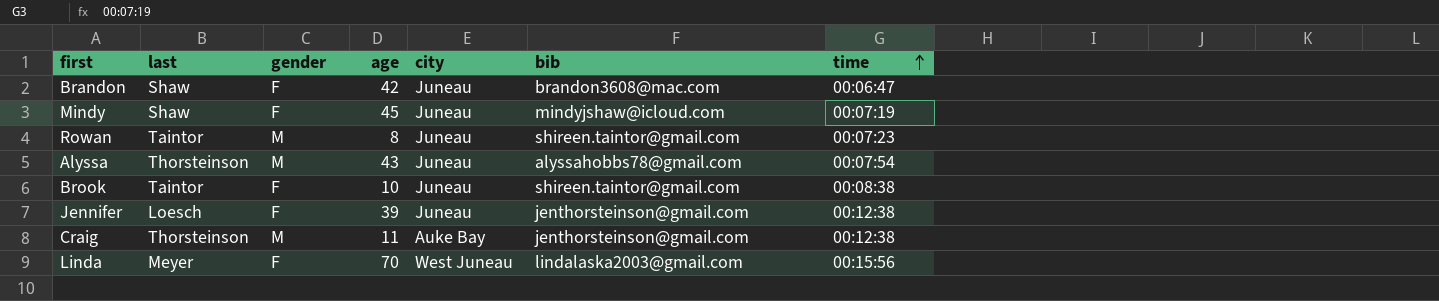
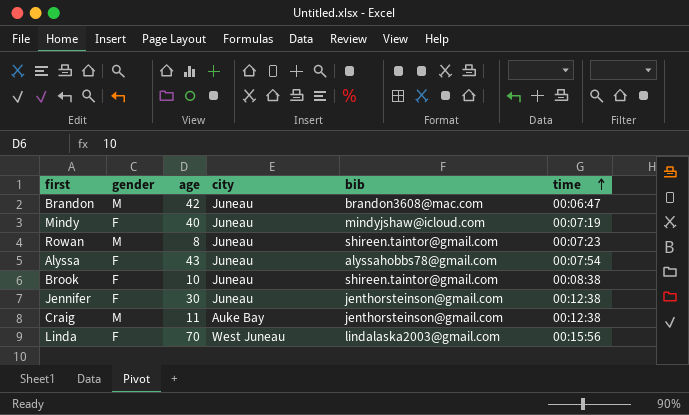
column last | position: 2 -> none
Brandon | gender: F -> M
Mindy | age: 45 -> 40
Alyssa | gender: M -> F
Jennifer | age: 39 -> 30

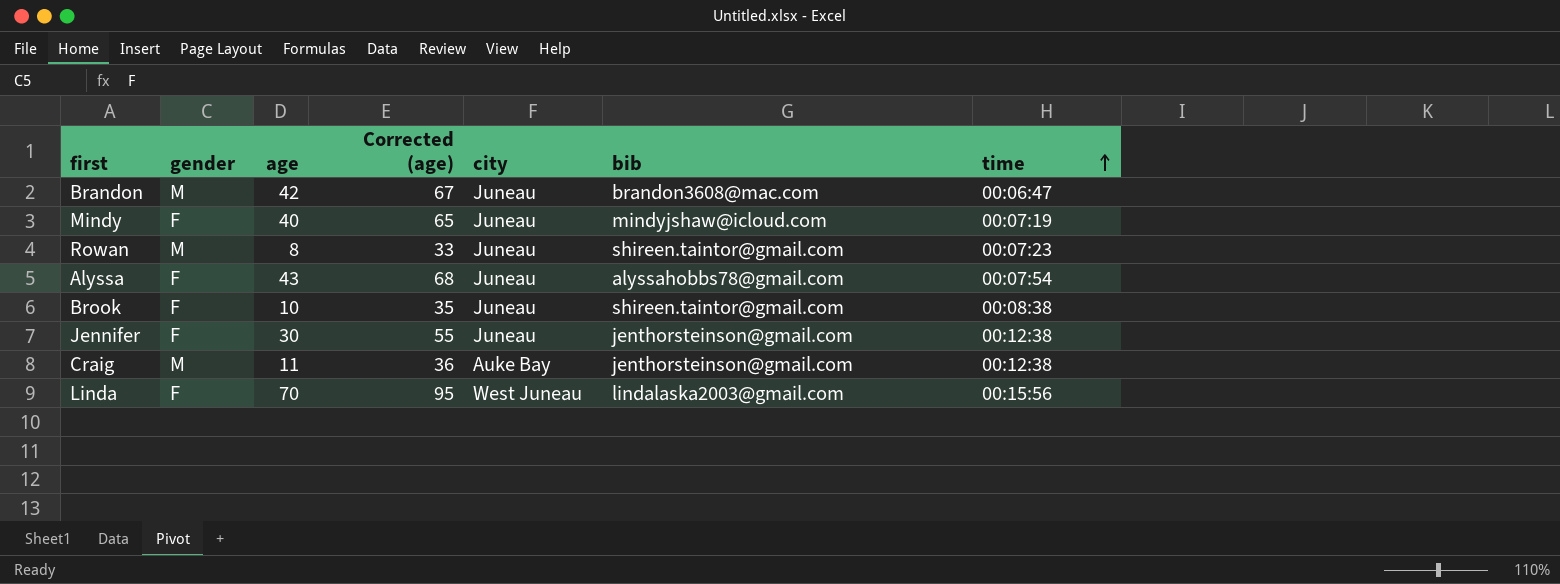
column Corrected (age) | formula: none -> [age] + 25

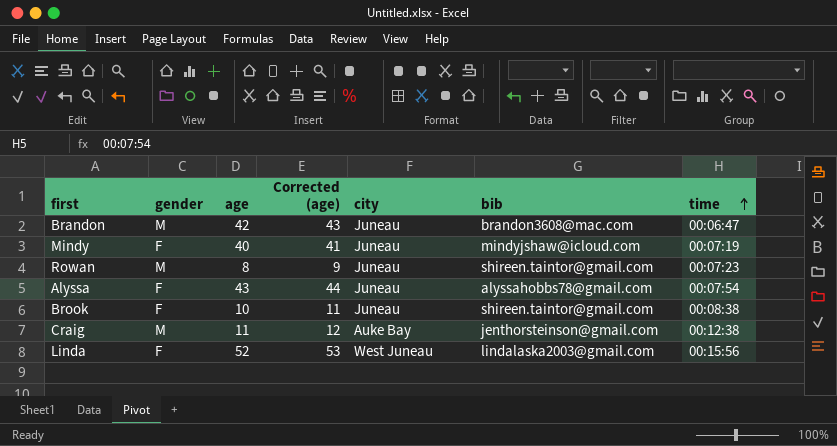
column Corrected (age) | formula: [age] + 25 -> [age] + 1
row Jennifer: F | 30 | 55 | Juneau | jenthorsteinson@gmail.com | 00:12:38 -> none
Linda | age: 70 -> 52

